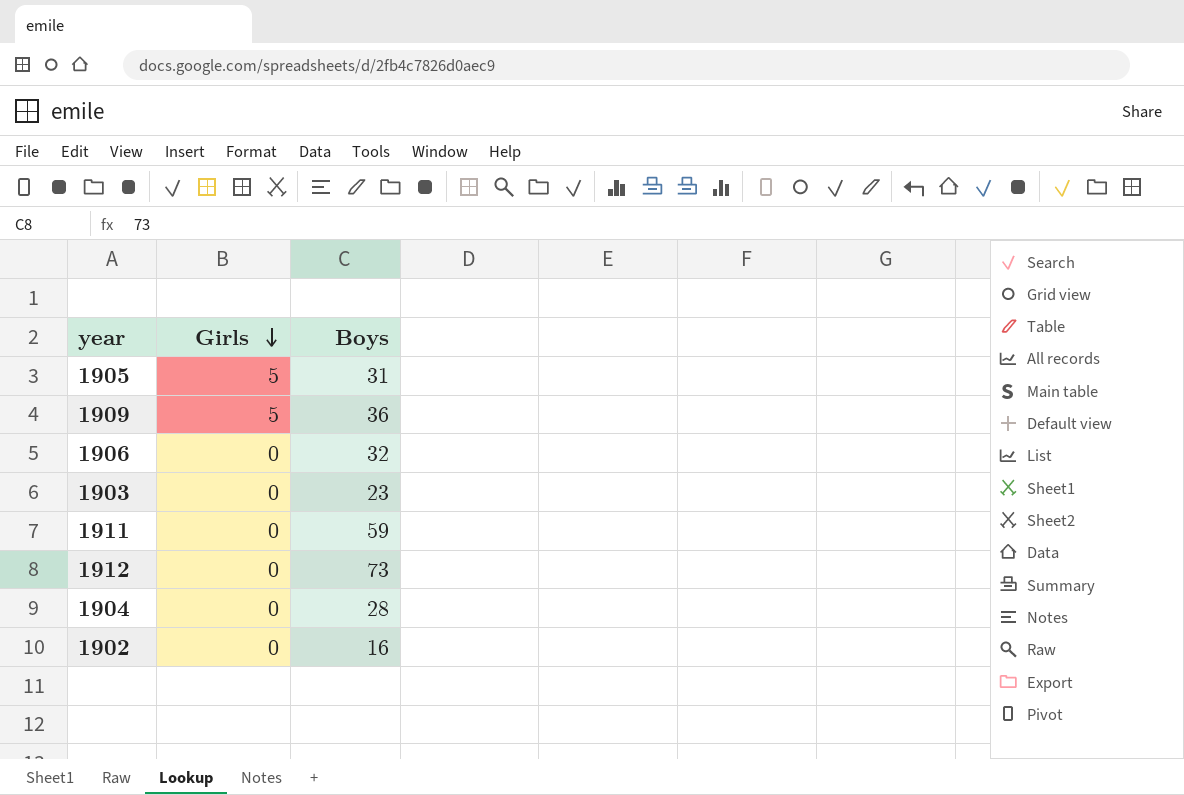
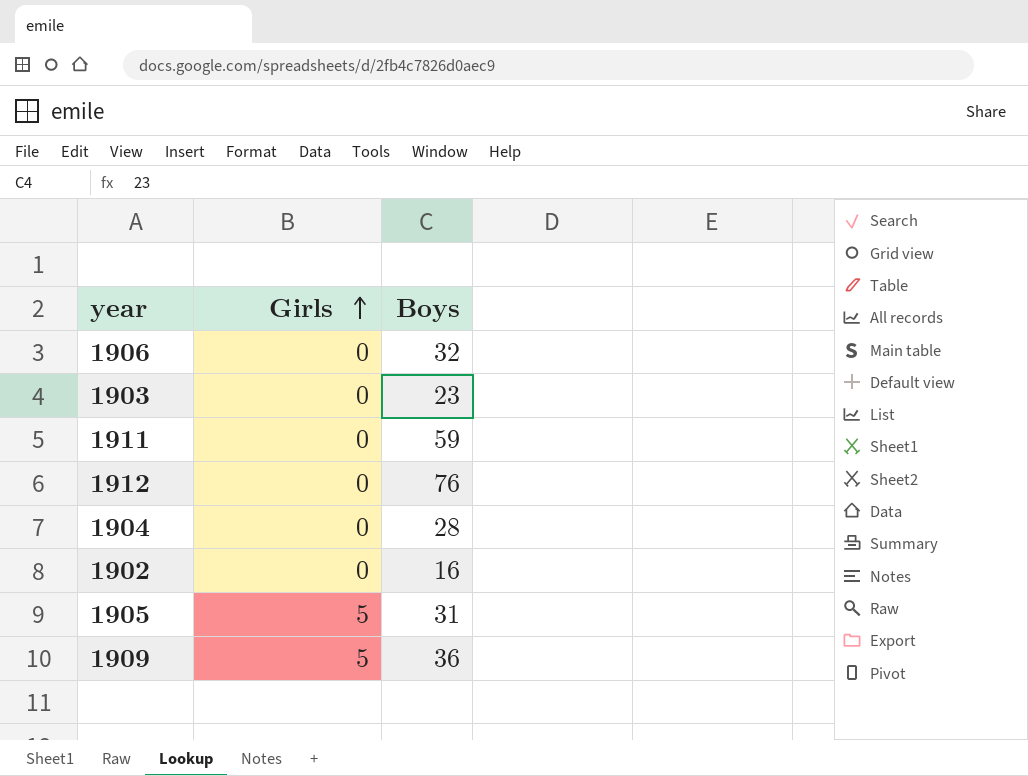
row order: Girls descending -> Girls ascending
1912 | Boys: 73 -> 76

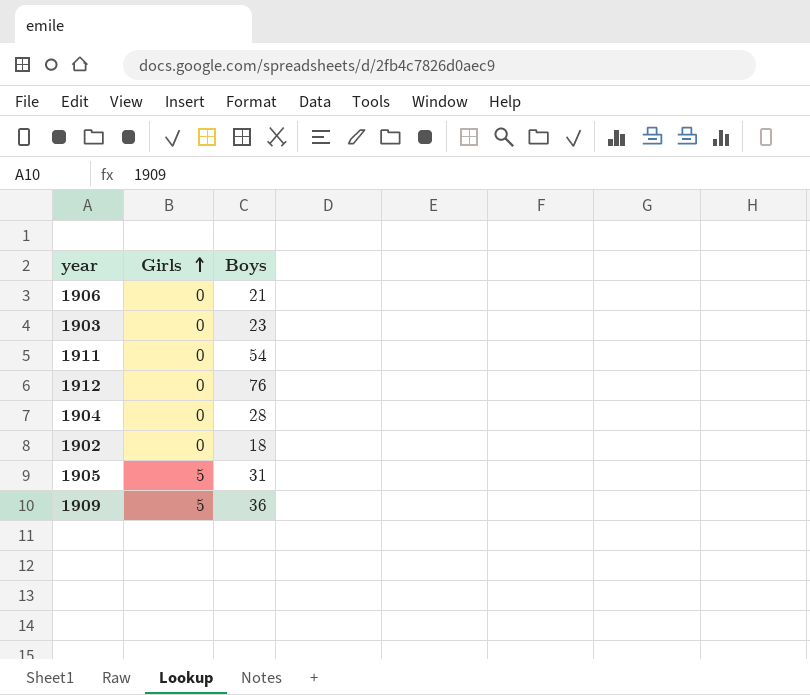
1906 | Boys: 32 -> 21
1911 | Boys: 59 -> 54
1902 | Boys: 16 -> 18

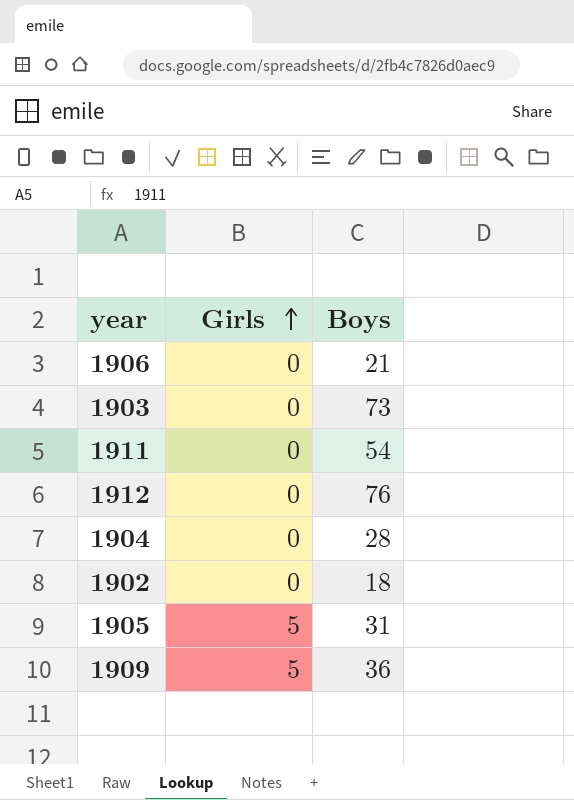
1903 | Boys: 23 -> 73

